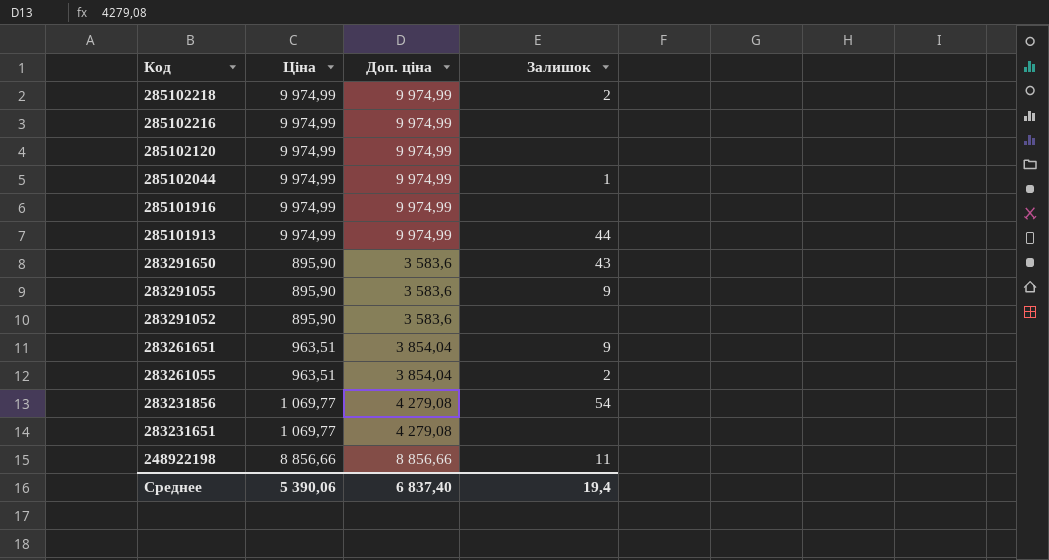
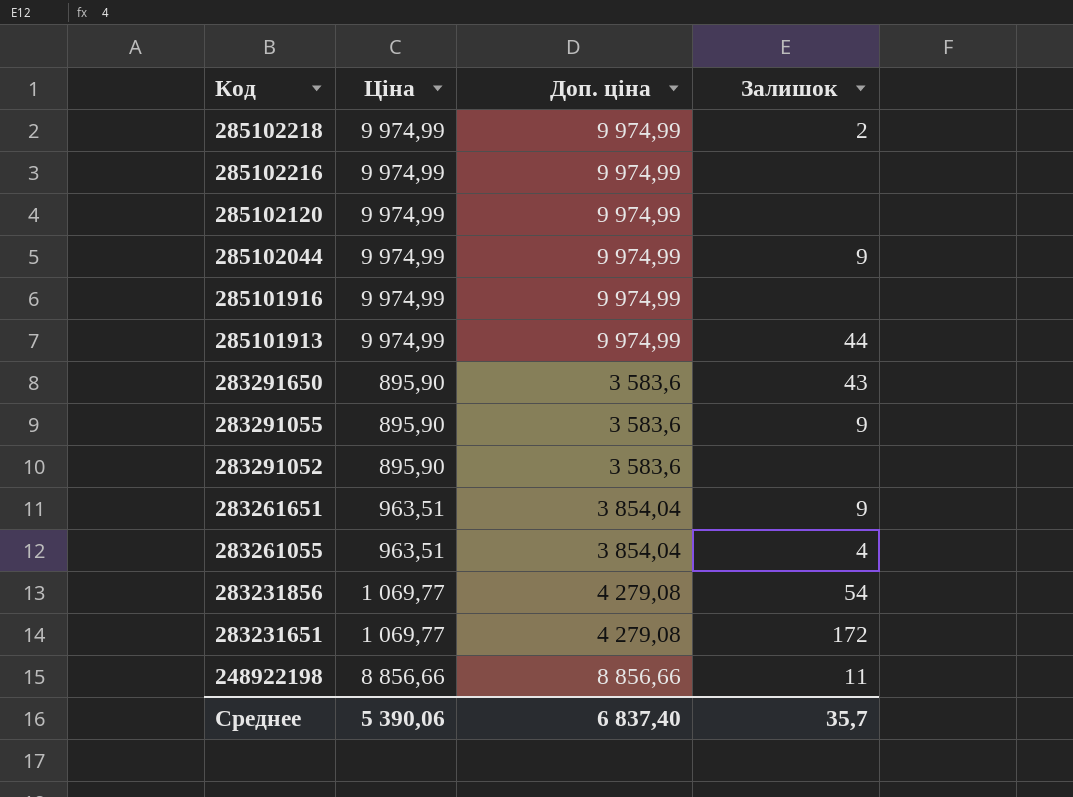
285102044 | Залишок: 1 -> 9
283261055 | Залишок: 2 -> 4
283231651 | Залишок: none -> 172
Среднее | Залишок: 19,4 -> 35,7

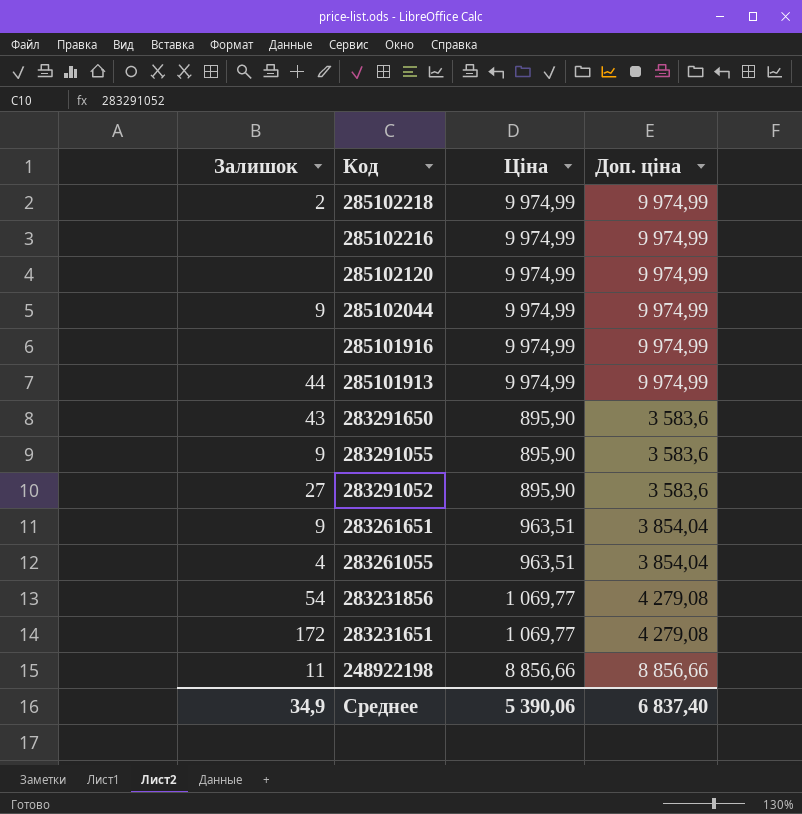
column Залишок | position: 4 -> 1
283291052 | Залишок: none -> 27
Среднее | Залишок: 35,7 -> 34,9

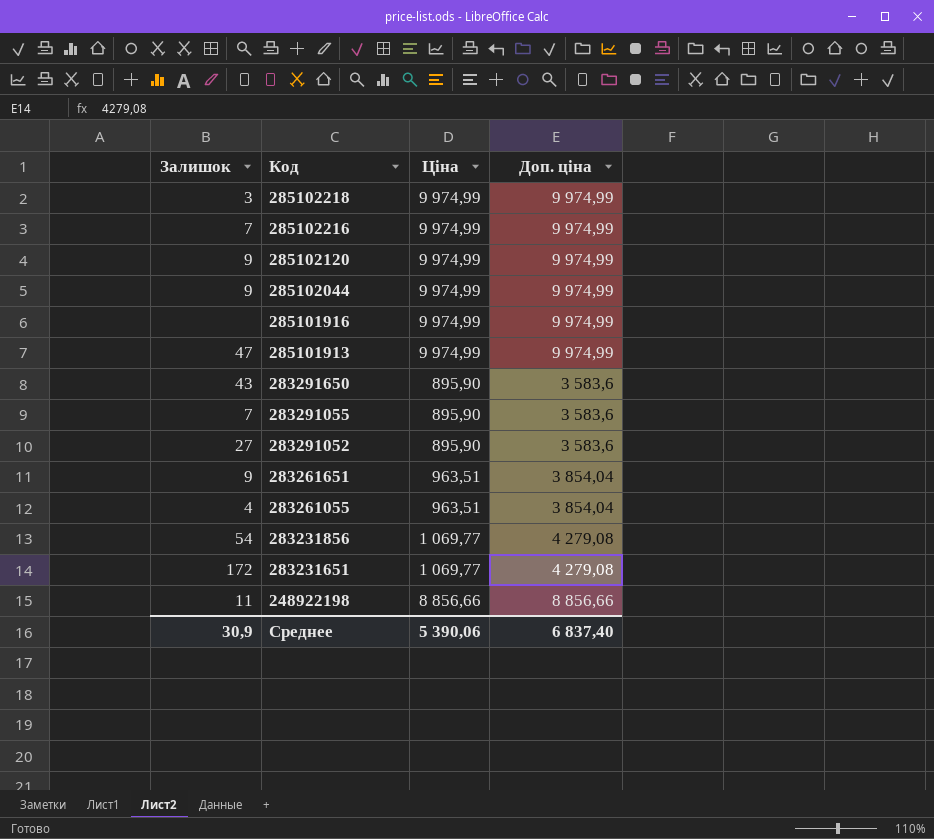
285102218 | Залишок: 2 -> 3
285102216 | Залишок: none -> 7
285102120 | Залишок: none -> 9
285101913 | Залишок: 44 -> 47
283291055 | Залишок: 9 -> 7
Среднее | Залишок: 34,9 -> 30,9

